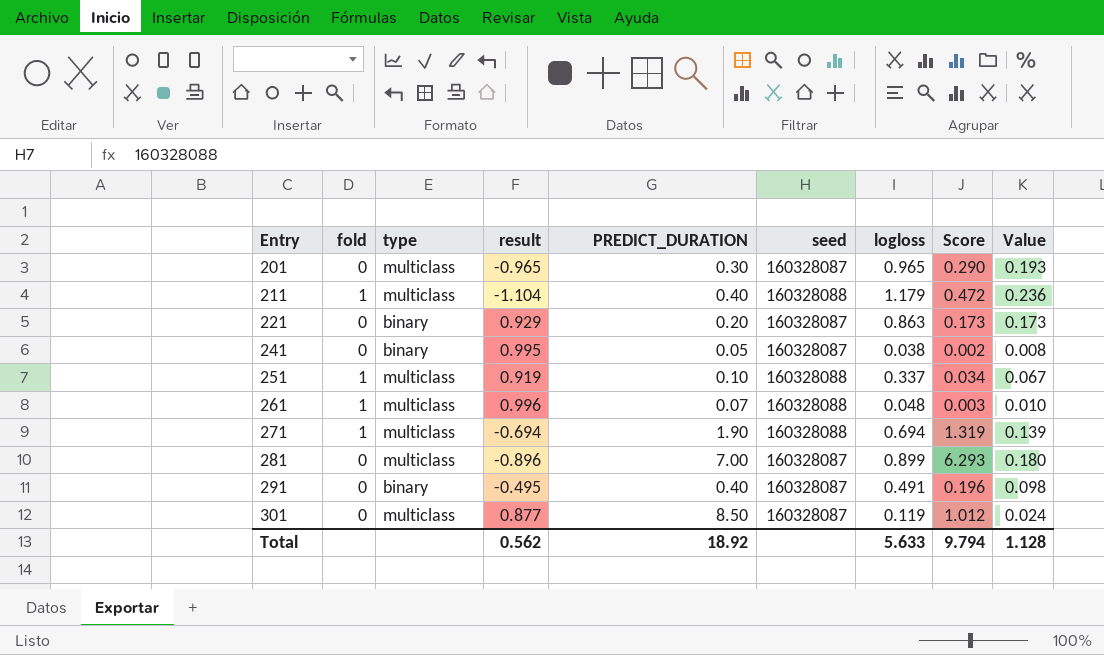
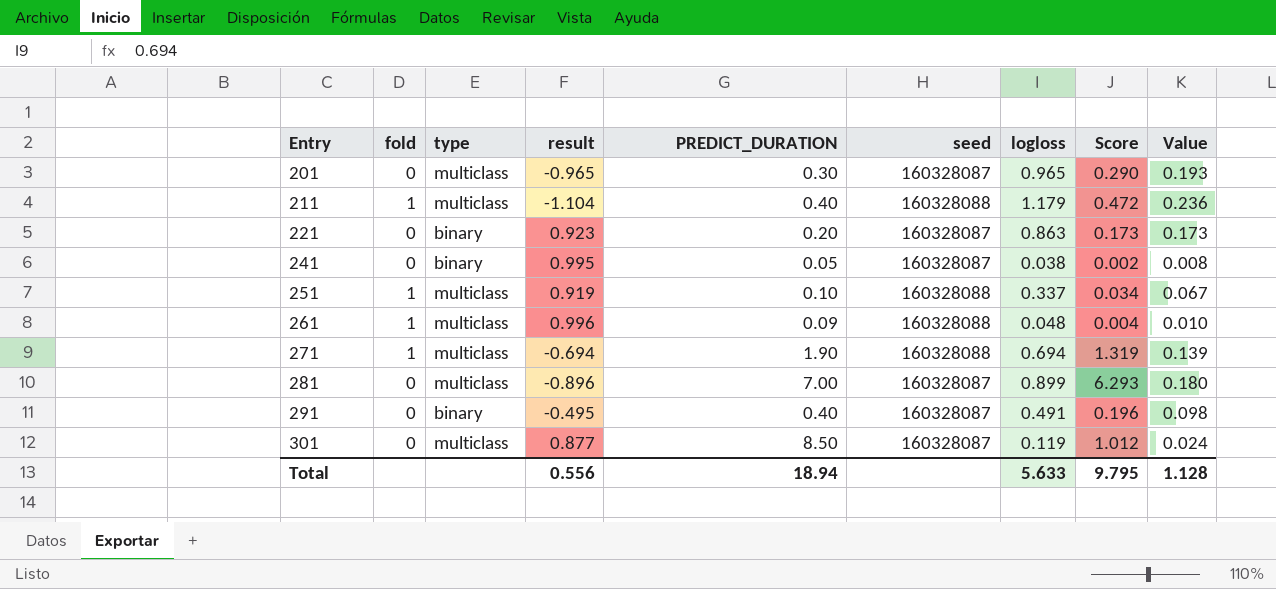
221 | result: 0.929 -> 0.923
261 | PREDICT_DURATION: 0.07 -> 0.09
261 | Score: 0.003 -> 0.004
Total | result: 0.562 -> 0.556
Total | PREDICT_DURATION: 18.92 -> 18.94
Total | Score: 9.794 -> 9.795

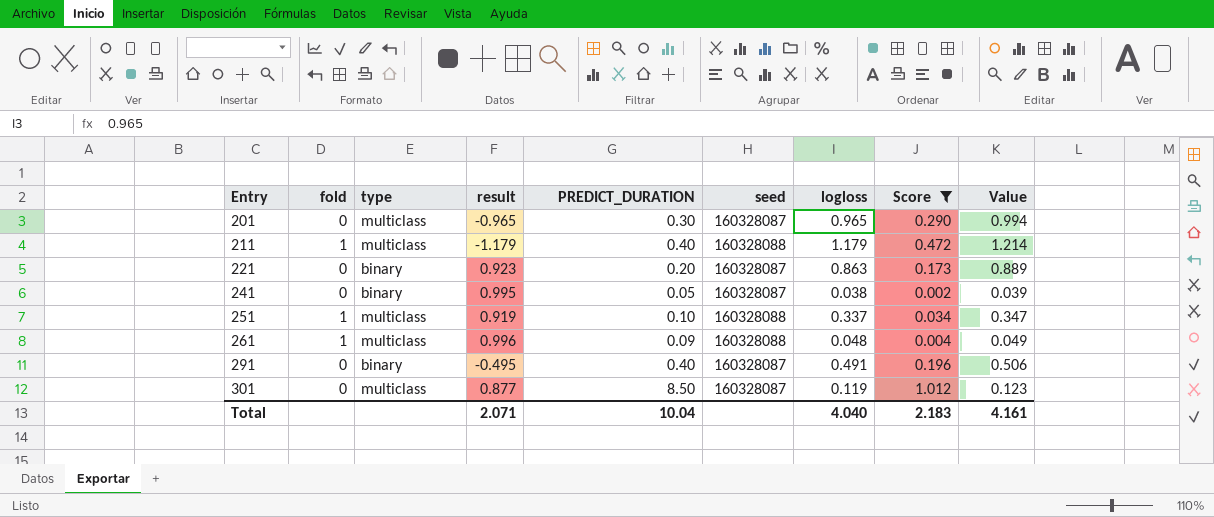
filter: none -> Score <= 1.012
column Value | formula: [logloss] * 0.2 -> [logloss] * 1.03
211 | result: -1.104 -> -1.179
Total | result: 0.556 -> 2.071
Total | PREDICT_DURATION: 18.94 -> 10.04
Total | logloss: 5.633 -> 4.040
Total | Score: 9.795 -> 2.183
Total | Value: 1.128 -> 4.161

